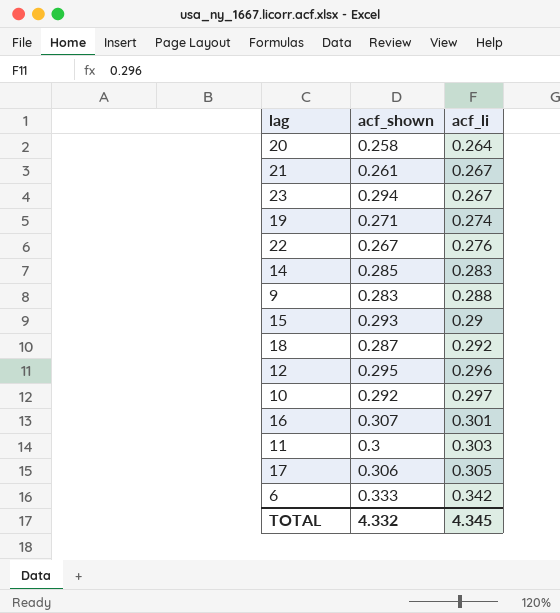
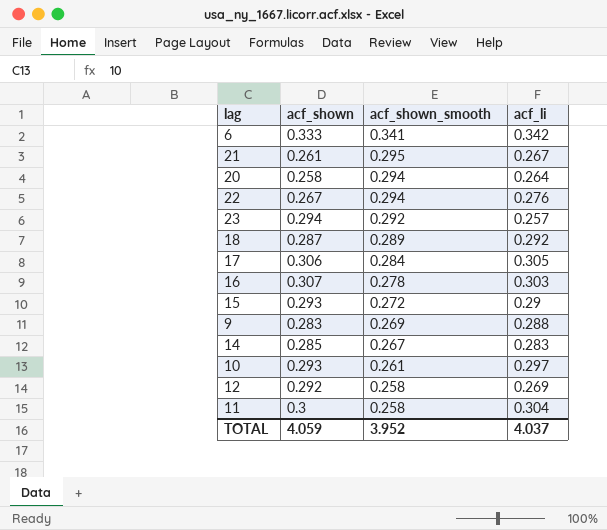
row order: acf_li ascending -> acf_shown_smooth descending
column acf_shown_smooth | position: none -> 3
row 19: 0.271 | 0.274 -> none
23 | acf_li: 0.267 -> 0.257
16 | acf_li: 0.301 -> 0.303
10 | acf_shown: 0.292 -> 0.293
12 | acf_shown: 0.295 -> 0.292
12 | acf_li: 0.296 -> 0.269
11 | acf_li: 0.303 -> 0.304
TOTAL | acf_shown: 4.332 -> 4.059
TOTAL | acf_li: 4.345 -> 4.037

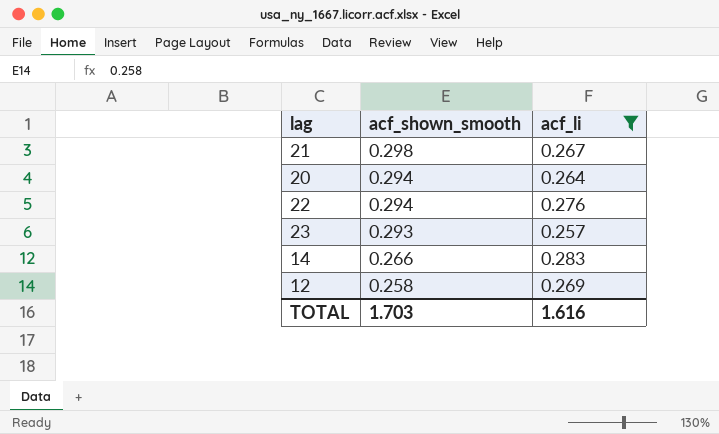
filter: none -> acf_li <= 0.283
column acf_shown | position: 2 -> none
21 | acf_shown_smooth: 0.295 -> 0.298
23 | acf_shown_smooth: 0.292 -> 0.293
14 | acf_shown_smooth: 0.267 -> 0.266
TOTAL | acf_shown_smooth: 3.952 -> 1.703
TOTAL | acf_li: 4.037 -> 1.616

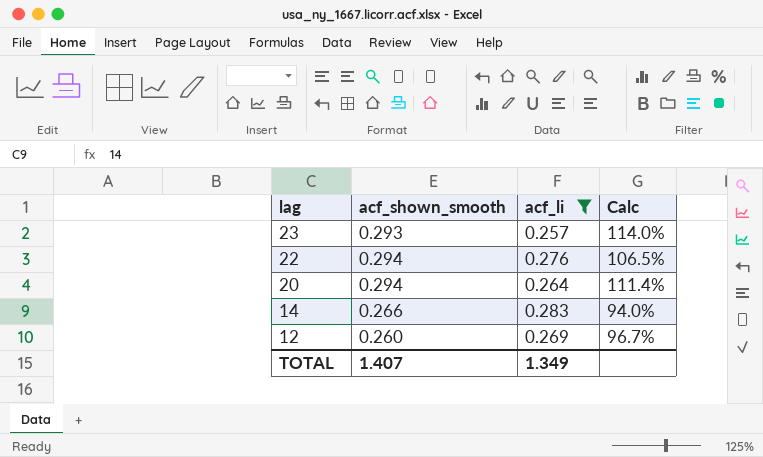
row order: acf_shown_smooth descending -> lag descending
column Calc | formula: none -> [acf_shown_smooth] / [acf_li]
row 21: 0.298 | 0.267 -> none
12 | acf_shown_smooth: 0.258 -> 0.260
TOTAL | acf_shown_smooth: 1.703 -> 1.407
TOTAL | acf_li: 1.616 -> 1.349

